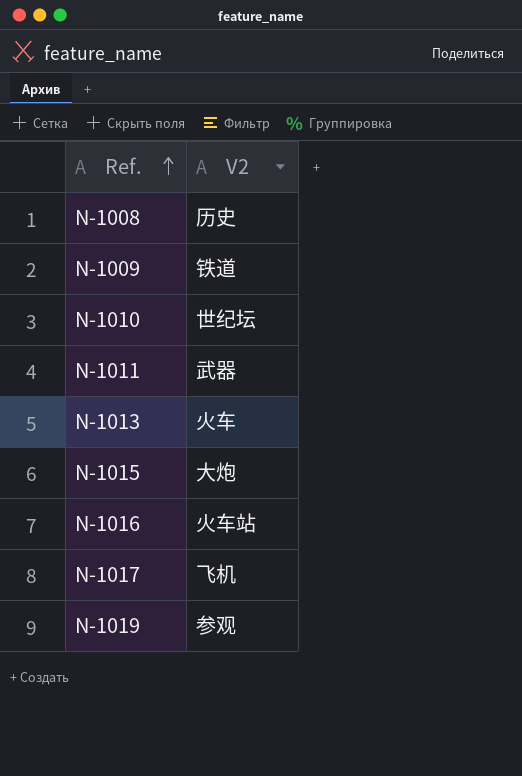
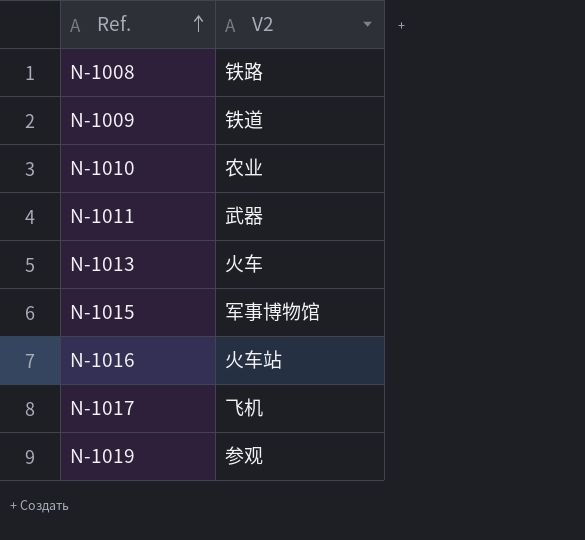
N-1008 | V2: 历史 -> 铁路
N-1010 | V2: 世纪坛 -> 农业
N-1015 | V2: 大炮 -> 军事博物馆

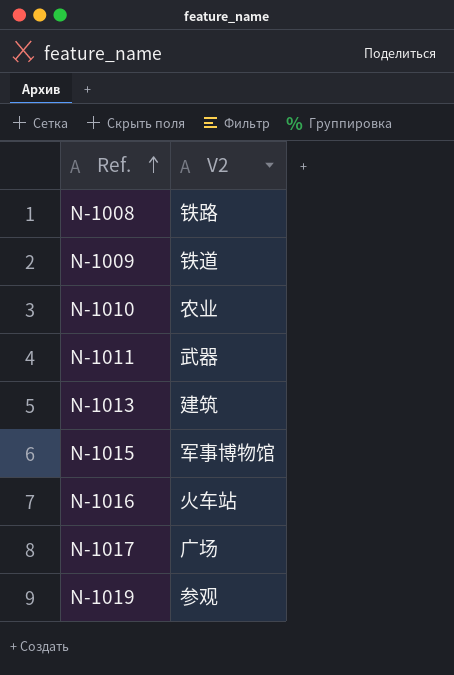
N-1013 | V2: 火车 -> 建筑
N-1017 | V2: 飞机 -> 广场

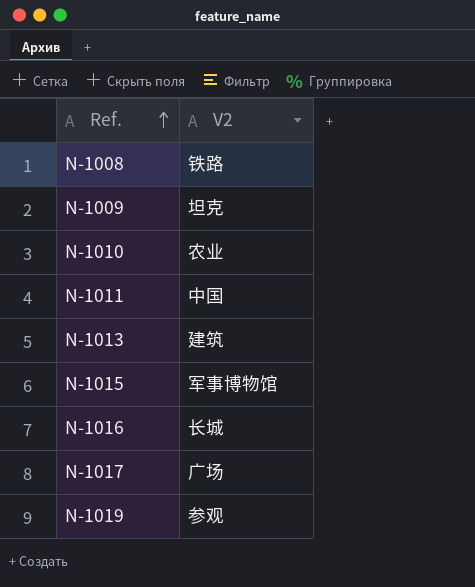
N-1009 | V2: 铁道 -> 坦克
N-1011 | V2: 武器 -> 中国
N-1016 | V2: 火车站 -> 长城

